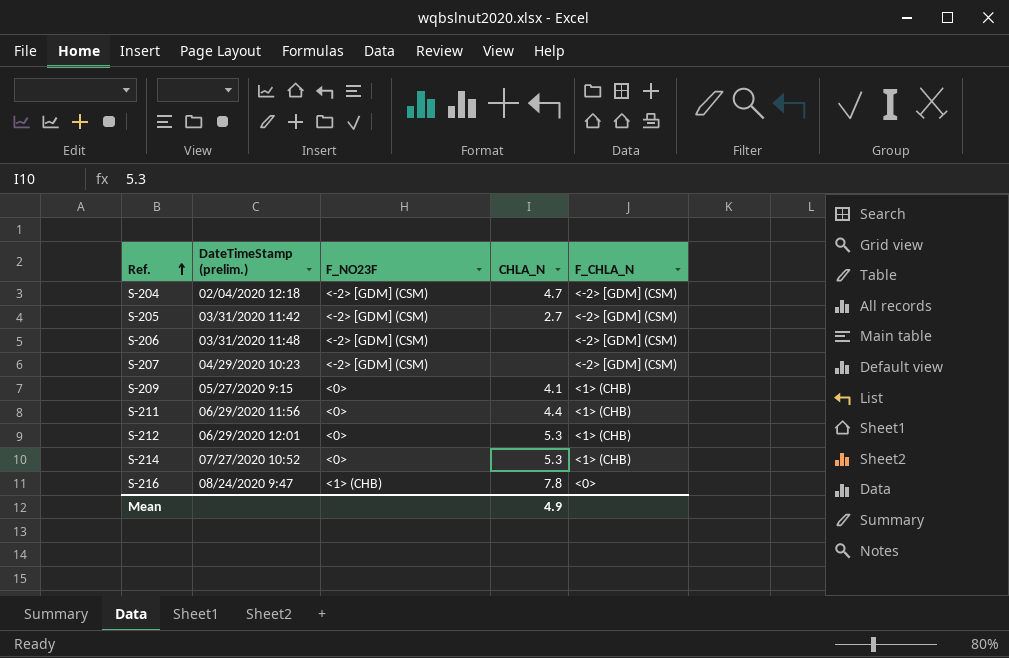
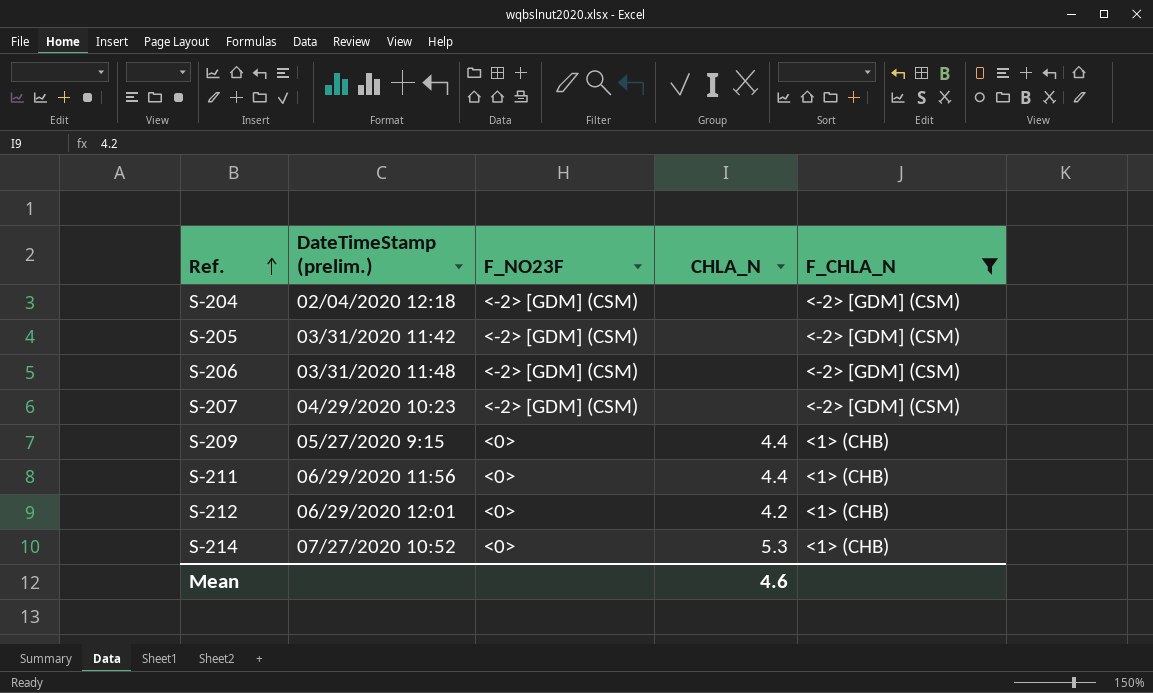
filter: none -> F_CHLA_N != <0>
S-204 | CHLA_N: 4.7 -> none
S-205 | CHLA_N: 2.7 -> none
S-209 | CHLA_N: 4.1 -> 4.4
S-212 | CHLA_N: 5.3 -> 4.2
Mean | CHLA_N: 4.9 -> 4.6

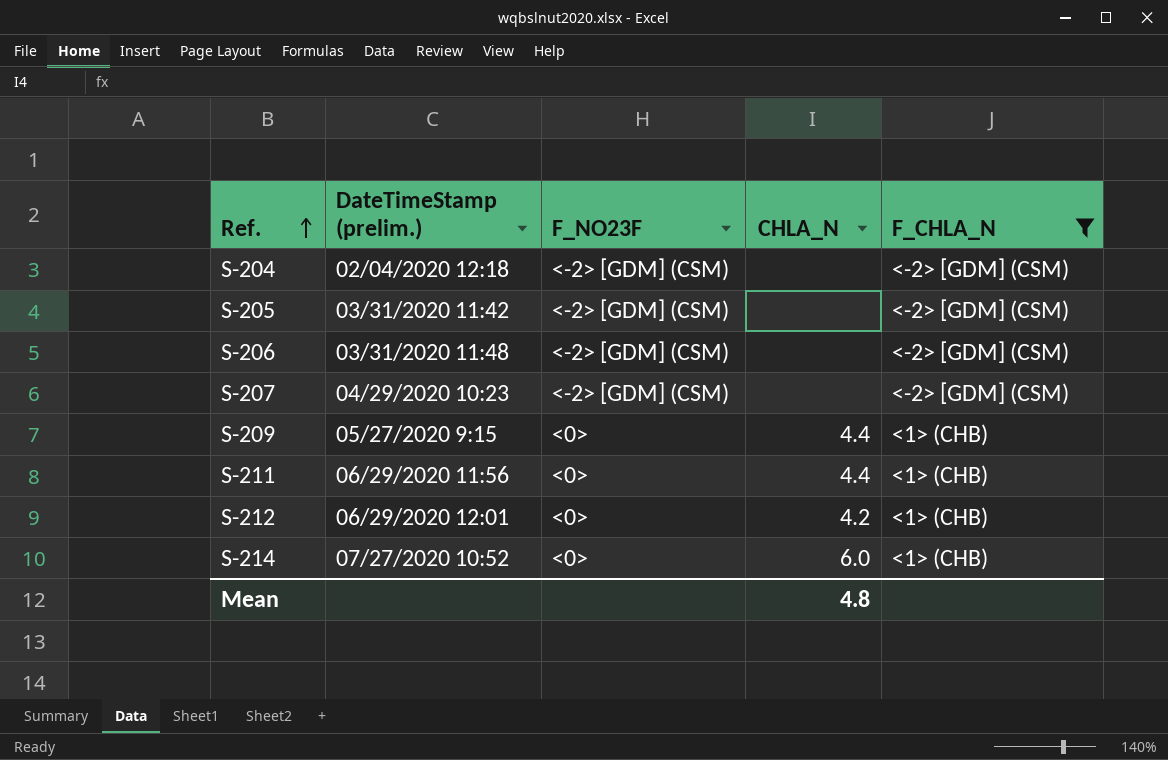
S-214 | CHLA_N: 5.3 -> 6.0
Mean | CHLA_N: 4.6 -> 4.8

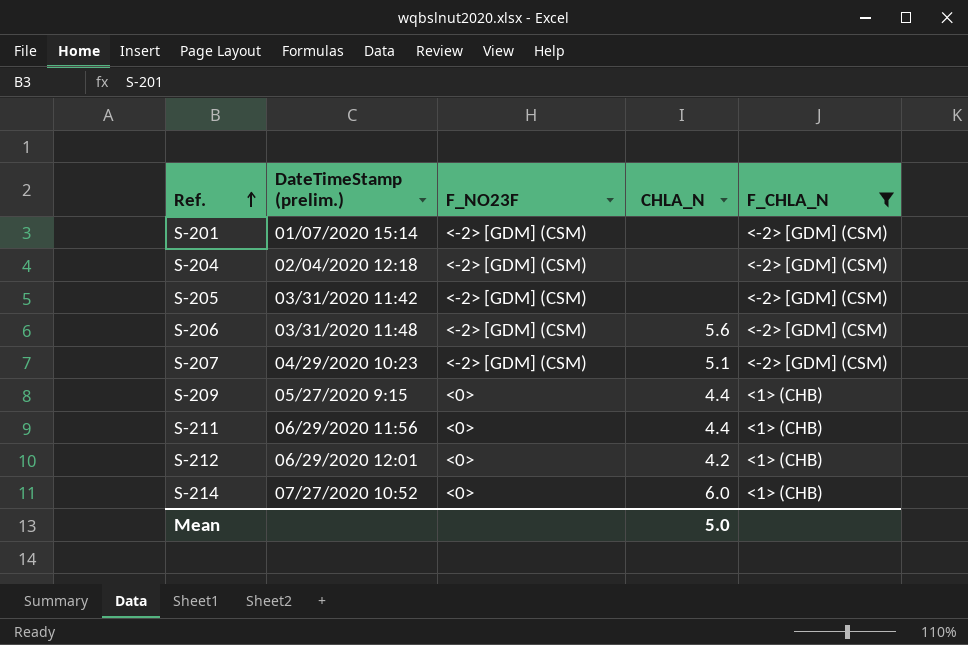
row S-201: none -> 01/07/2020 15:14 | <-2> [GDM] (CSM) | none | <-2> [GDM] (CSM)
S-206 | CHLA_N: none -> 5.6
S-207 | CHLA_N: none -> 5.1
Mean | CHLA_N: 4.8 -> 5.0

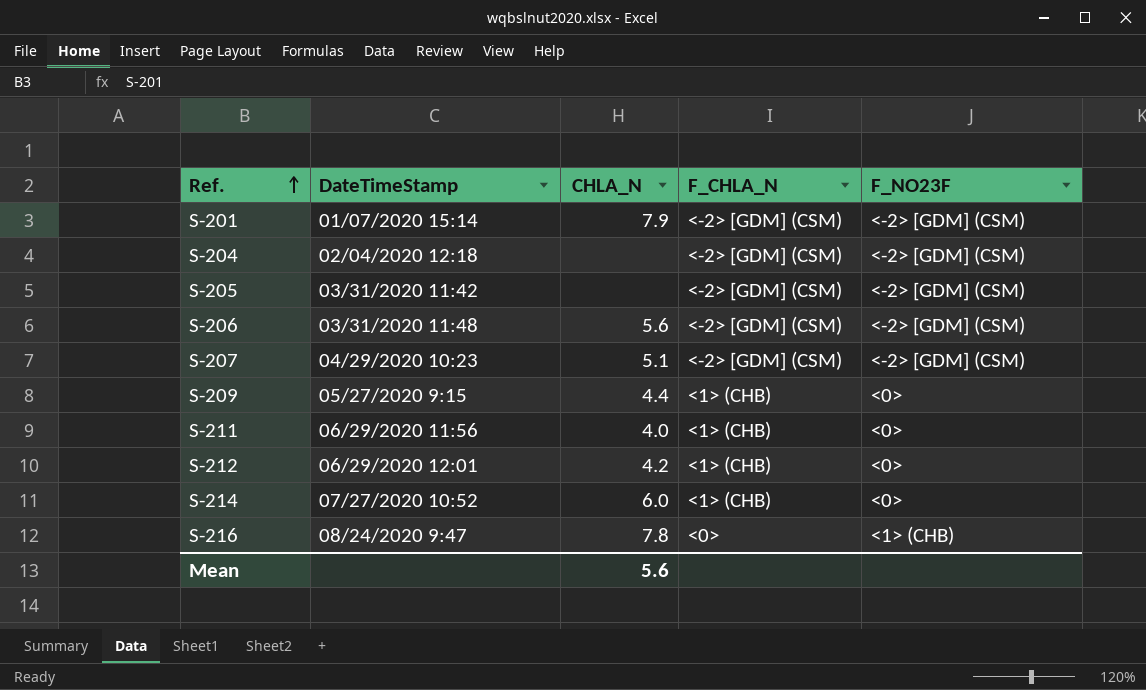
filter: F_CHLA_N != <0> -> none
column name: DateTimeStamp (prelim.) -> DateTimeStamp
column F_NO23F | position: 3 -> 5
S-201 | CHLA_N: none -> 7.9
S-211 | CHLA_N: 4.4 -> 4.0
Mean | CHLA_N: 5.0 -> 5.6

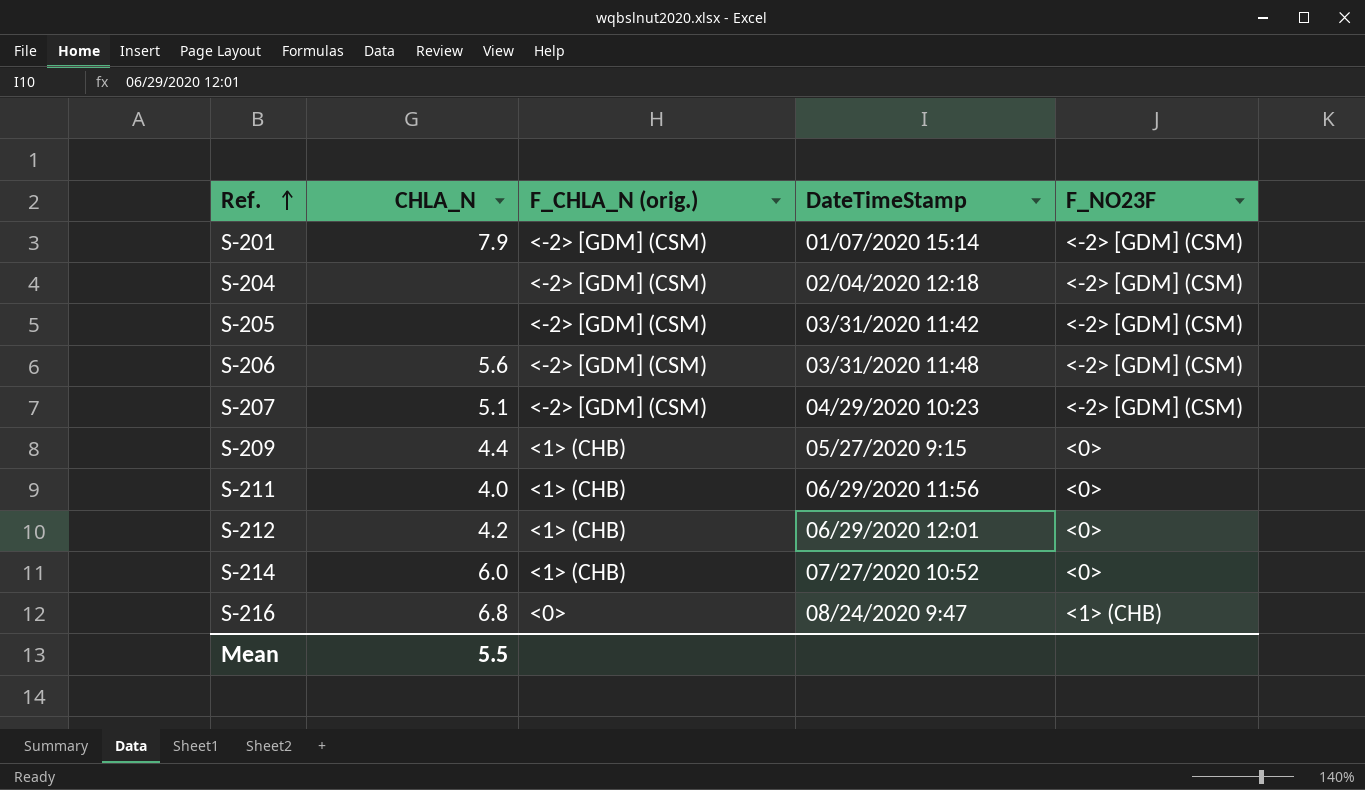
column name: F_CHLA_N -> F_CHLA_N (orig.)
column DateTimeStamp | position: 2 -> 4
S-216 | CHLA_N: 7.8 -> 6.8
Mean | CHLA_N: 5.6 -> 5.5

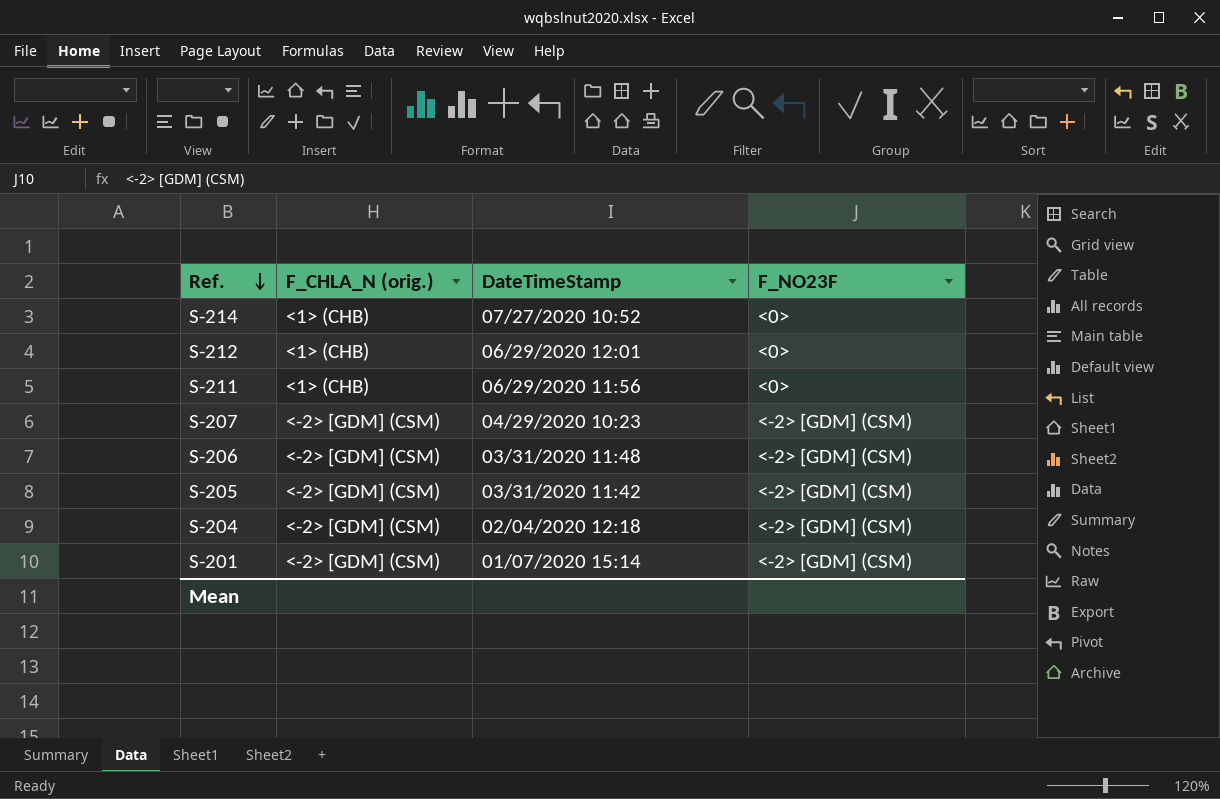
row order: Ref. ascending -> Ref. descending
column CHLA_N | position: 2 -> none
row S-209: 4.4 | <1> (CHB) | 05/27/2020 9:15 | <0> -> none
row S-216: 6.8 | <0> | 08/24/2020 9:47 | <1> (CHB) -> none

